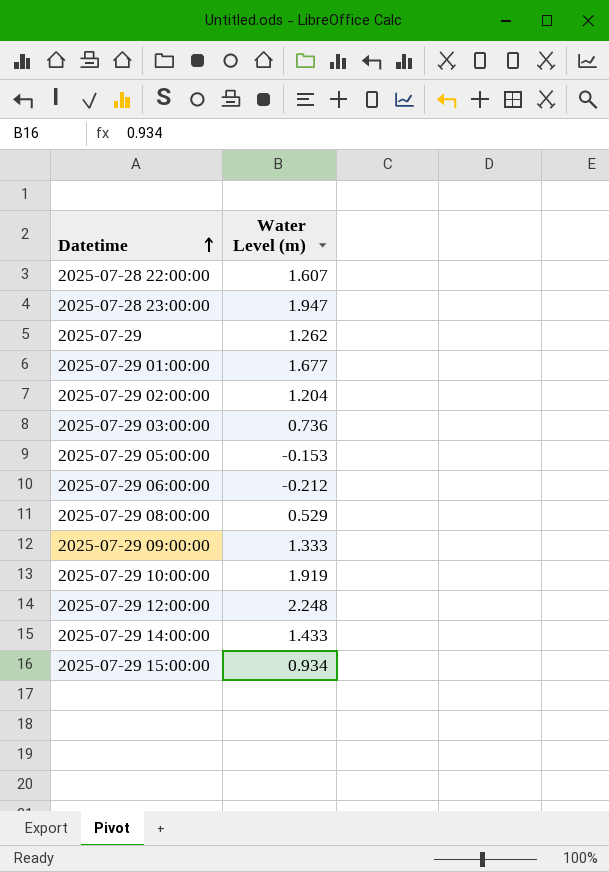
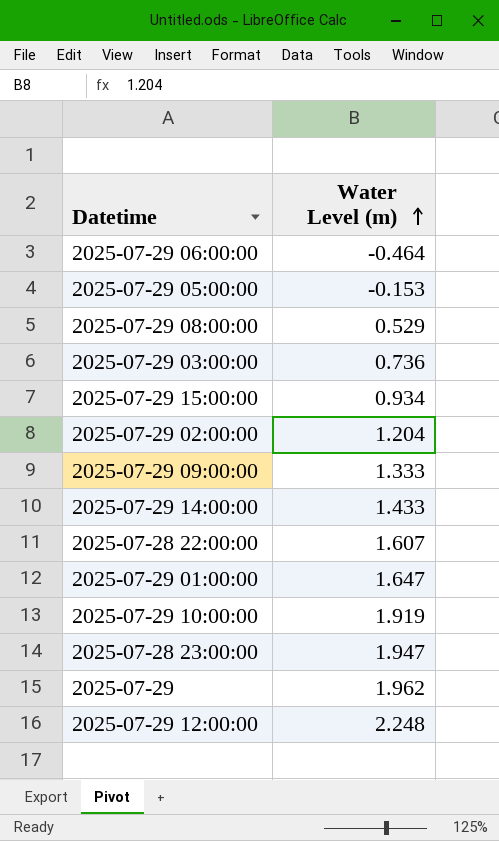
row order: Datetime ascending -> Water Level (m) ascending
2025-07-29 06:00:00 | Water Level (m): -0.212 -> -0.464
2025-07-29 01:00:00 | Water Level (m): 1.677 -> 1.647
2025-07-29 | Water Level (m): 1.262 -> 1.962

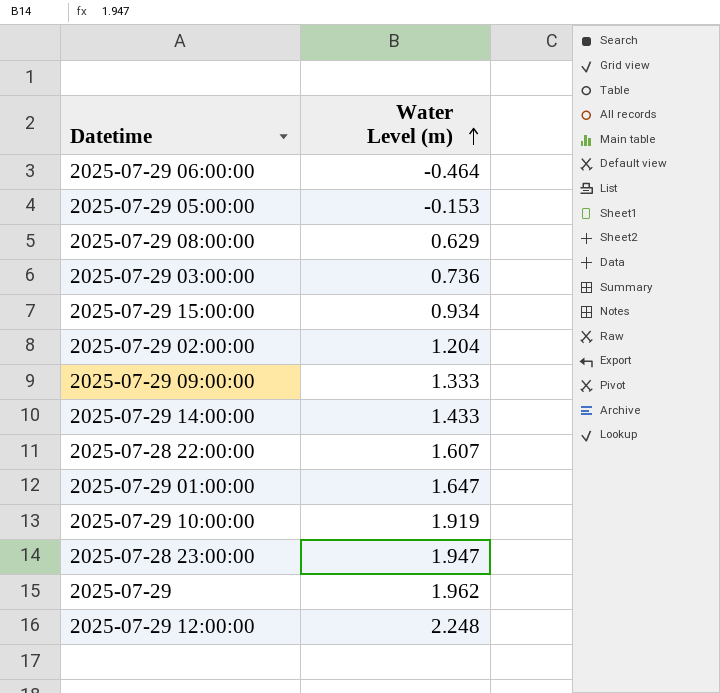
2025-07-29 08:00:00 | Water Level (m): 0.529 -> 0.629

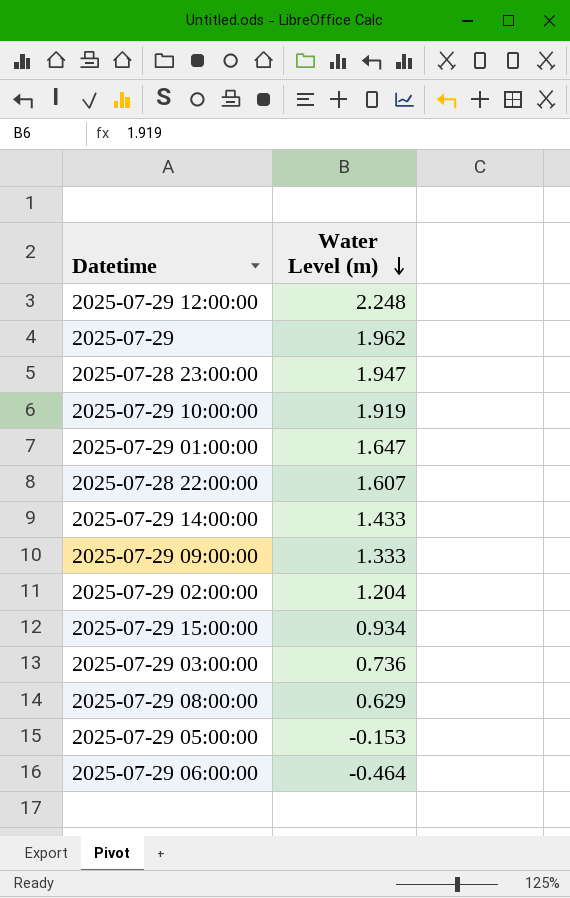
row order: Water Level (m) ascending -> Water Level (m) descending

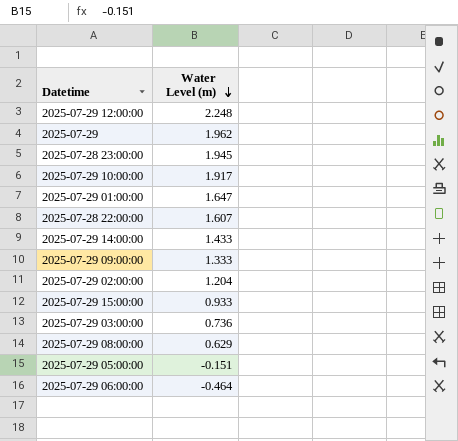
2025-07-28 23:00:00 | Water Level (m): 1.947 -> 1.945
2025-07-29 10:00:00 | Water Level (m): 1.919 -> 1.917
2025-07-29 15:00:00 | Water Level (m): 0.934 -> 0.933
2025-07-29 05:00:00 | Water Level (m): -0.153 -> -0.151

